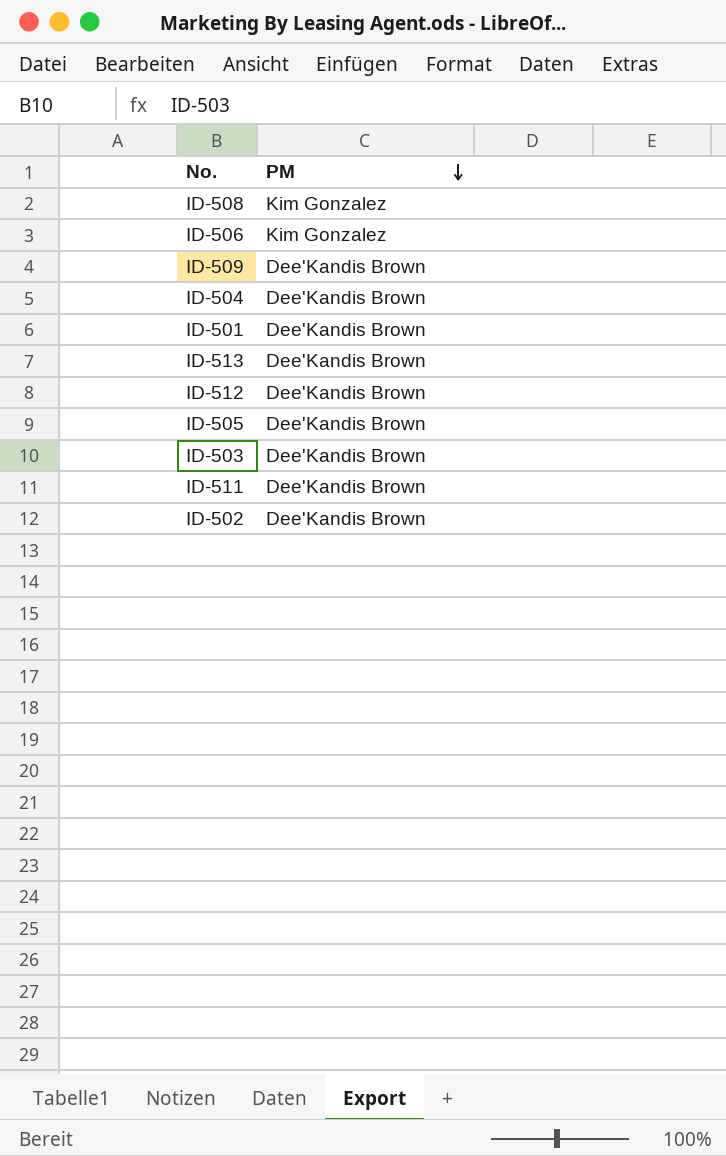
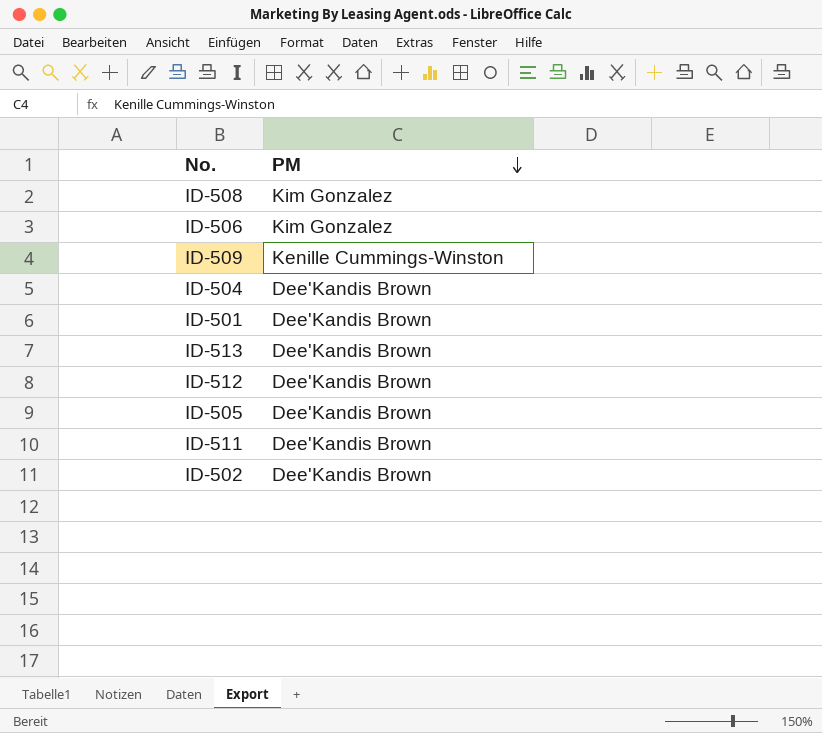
row ID-503: Dee'Kandis Brown -> none
ID-509 | PM: Dee'Kandis Brown -> Kenille Cummings-Winston

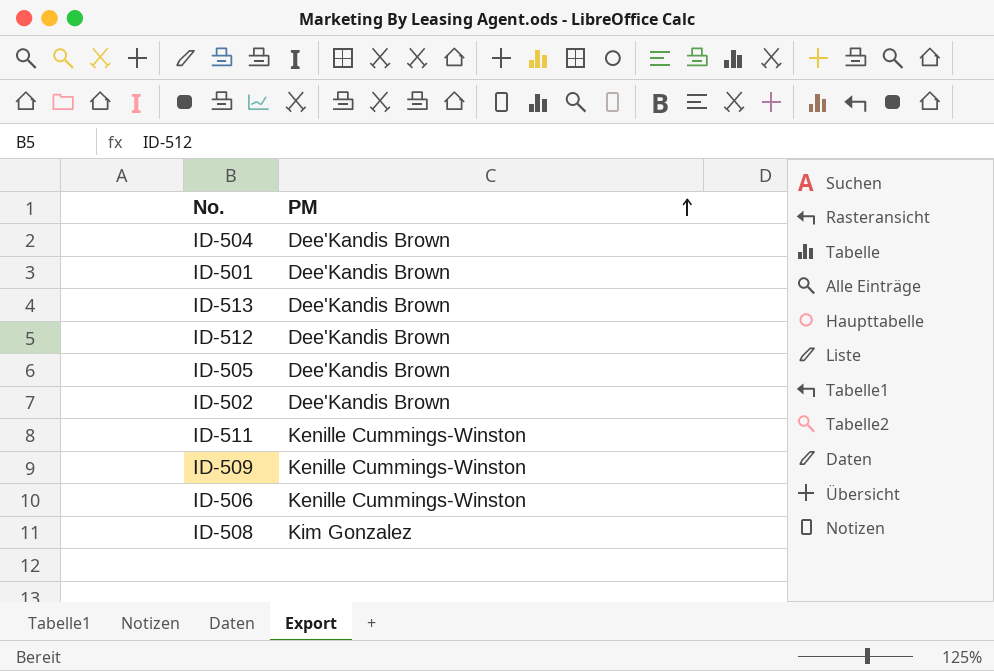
row order: PM descending -> PM ascending
ID-511 | PM: Dee'Kandis Brown -> Kenille Cummings-Winston
ID-506 | PM: Kim Gonzalez -> Kenille Cummings-Winston

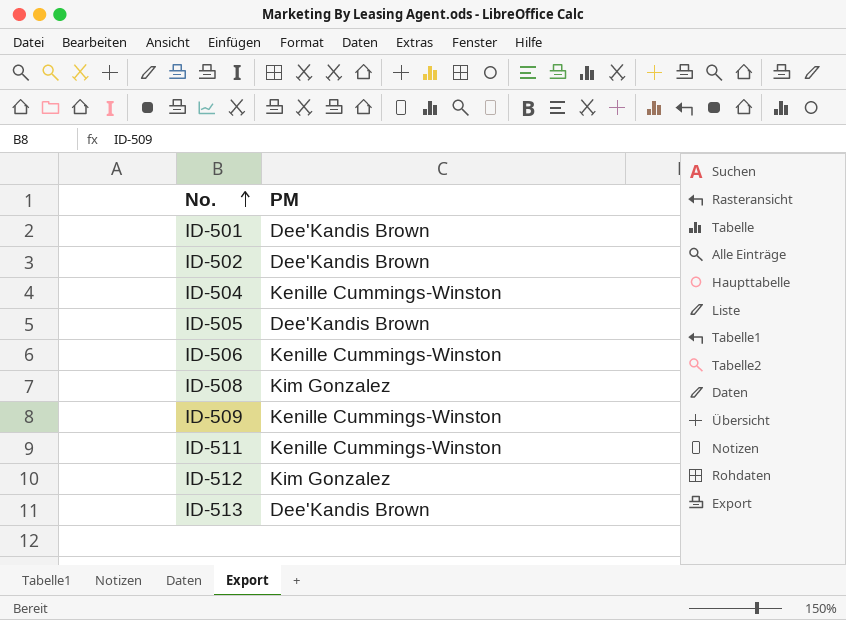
row order: PM ascending -> No. ascending
ID-504 | PM: Dee'Kandis Brown -> Kenille Cummings-Winston
ID-512 | PM: Dee'Kandis Brown -> Kim Gonzalez

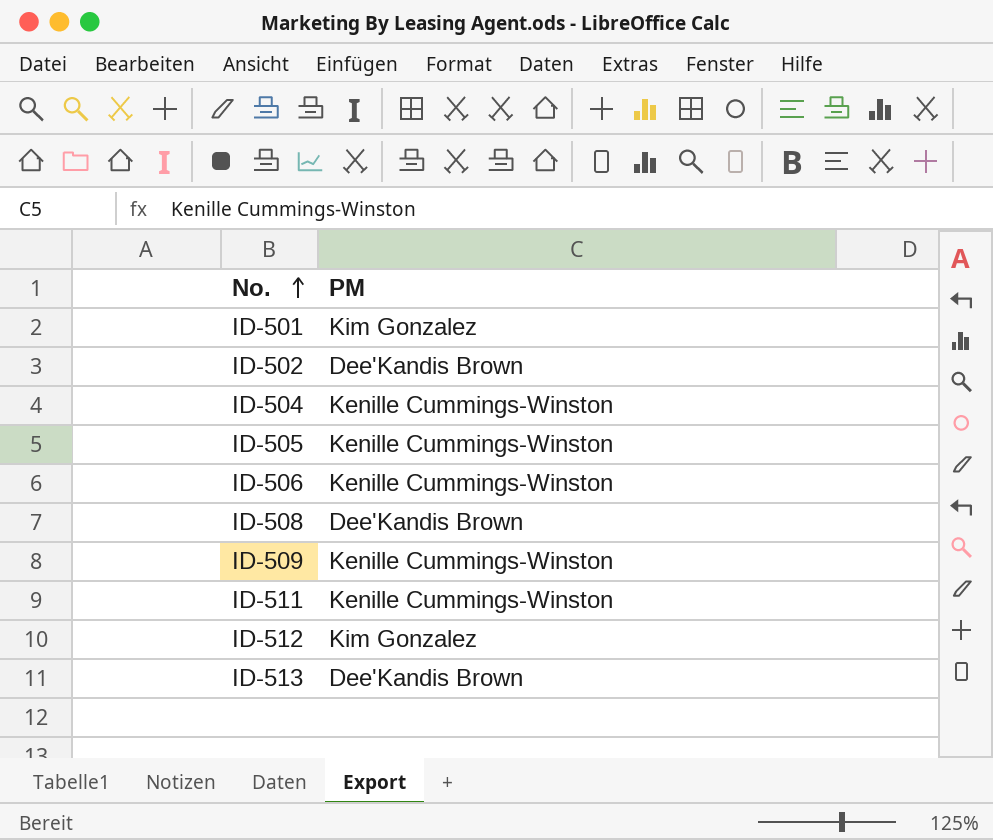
ID-501 | PM: Dee'Kandis Brown -> Kim Gonzalez
ID-505 | PM: Dee'Kandis Brown -> Kenille Cummings-Winston
ID-508 | PM: Kim Gonzalez -> Dee'Kandis Brown

